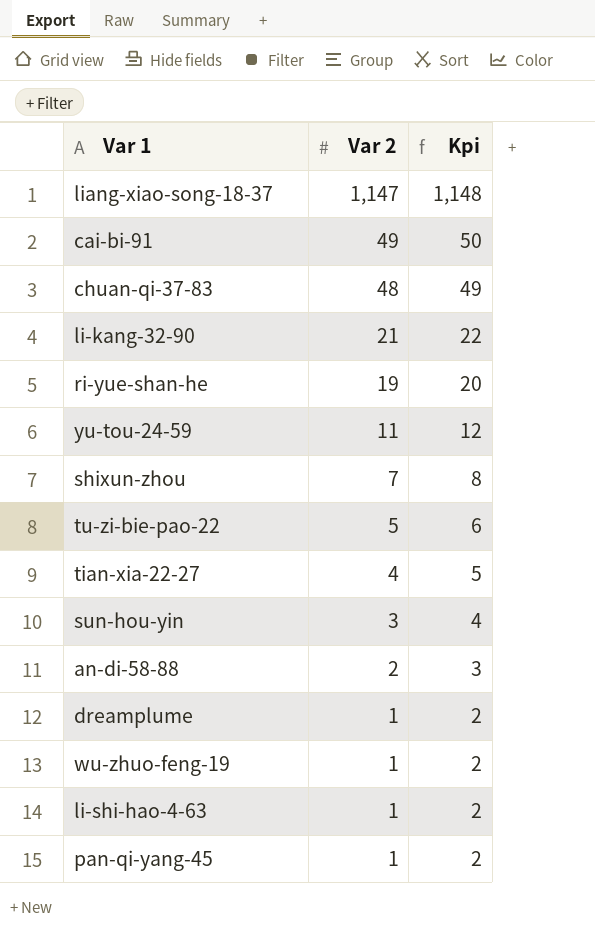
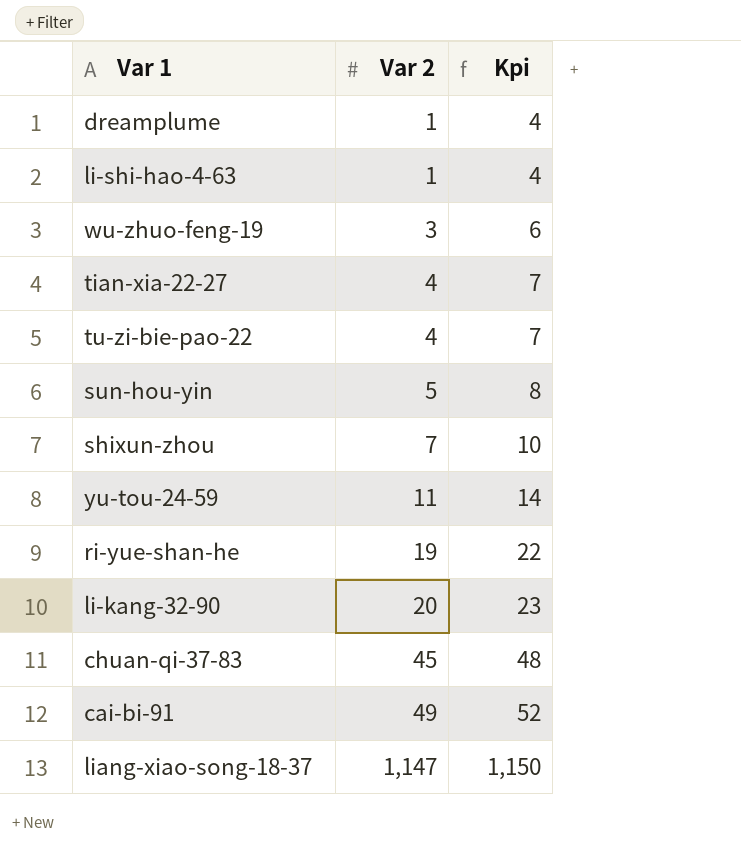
row order: Var 2 descending -> Var 2 ascending
column Kpi | formula: [Var 2] + 1 -> [Var 2] + 3
row an-di-58-88: 2 | 3 -> none
row pan-qi-yang-45: 1 | 2 -> none
wu-zhuo-feng-19 | Var 2: 1 -> 3
tu-zi-bie-pao-22 | Var 2: 5 -> 4
sun-hou-yin | Var 2: 3 -> 5
li-kang-32-90 | Var 2: 21 -> 20
chuan-qi-37-83 | Var 2: 48 -> 45

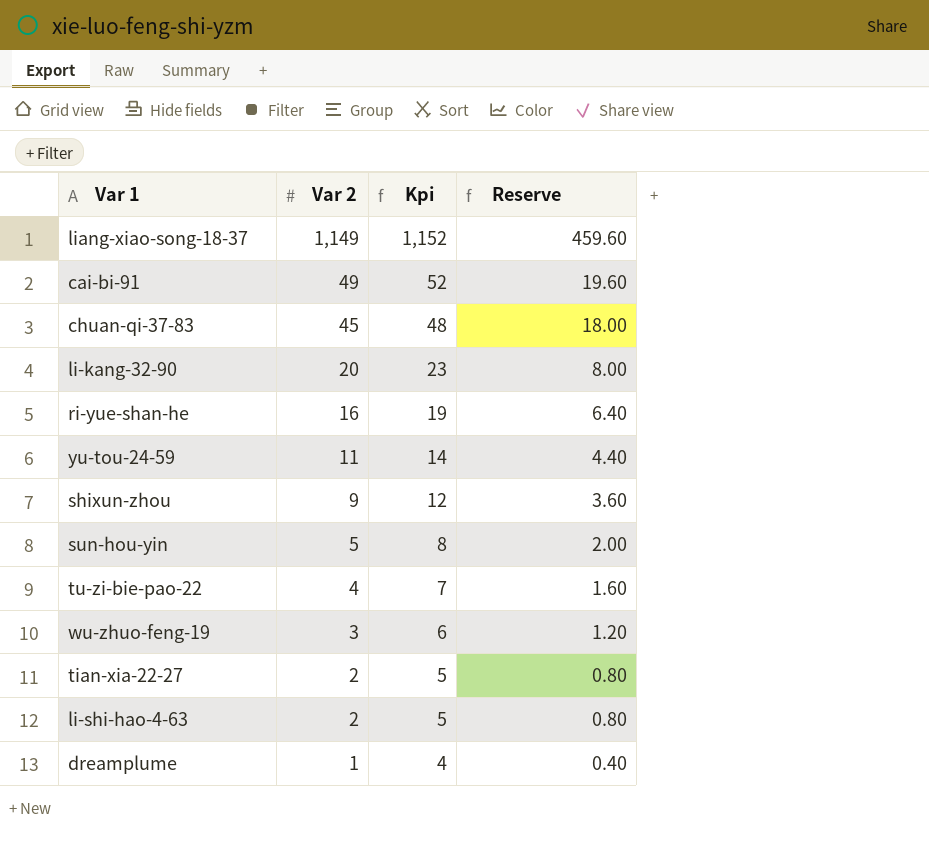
row order: Var 2 ascending -> Var 2 descending
column Reserve | formula: none -> [Var 2] * 0.4
liang-xiao-song-18-37 | Var 2: 1,147 -> 1,149
liang-xiao-song-18-37 | Kpi: 1,150 -> 1,152
ri-yue-shan-he | Var 2: 19 -> 16
ri-yue-shan-he | Kpi: 22 -> 19
shixun-zhou | Var 2: 7 -> 9
shixun-zhou | Kpi: 10 -> 12
tian-xia-22-27 | Var 2: 4 -> 2
tian-xia-22-27 | Kpi: 7 -> 5
li-shi-hao-4-63 | Var 2: 1 -> 2
li-shi-hao-4-63 | Kpi: 4 -> 5

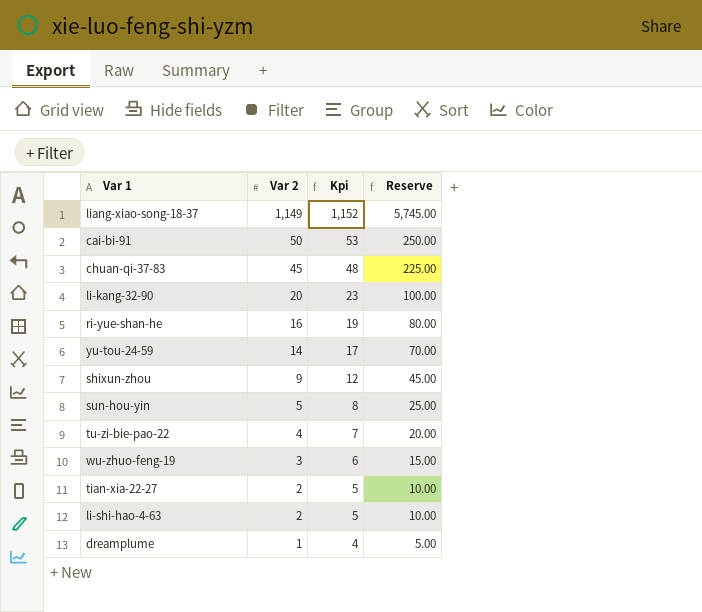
column Reserve | formula: [Var 2] * 0.4 -> [Var 2] * 5
cai-bi-91 | Var 2: 49 -> 50
cai-bi-91 | Kpi: 52 -> 53
yu-tou-24-59 | Var 2: 11 -> 14
yu-tou-24-59 | Kpi: 14 -> 17

